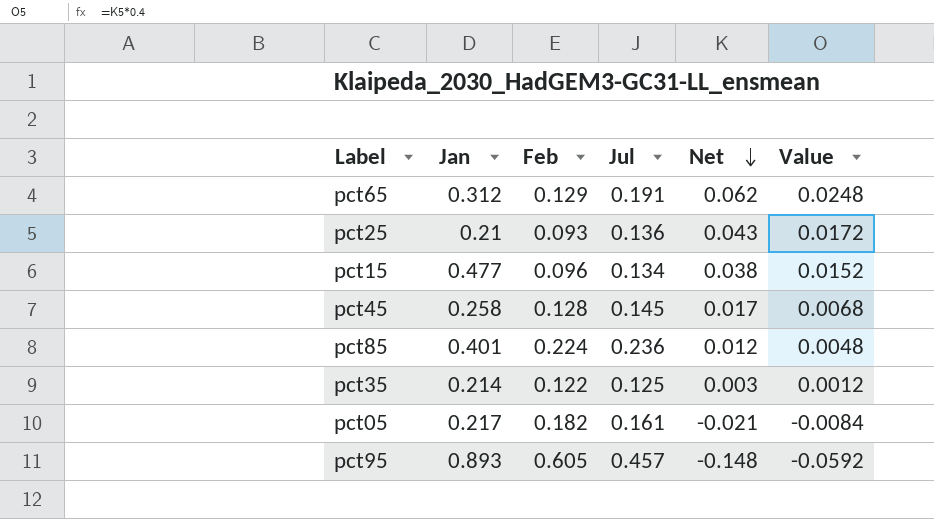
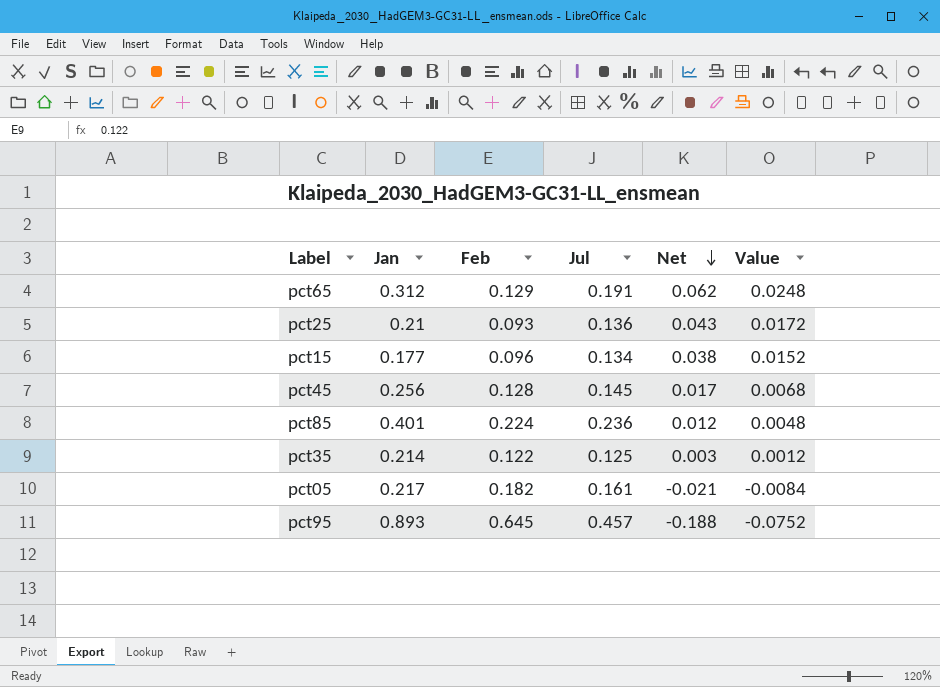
pct15 | Jan: 0.477 -> 0.177
pct45 | Jan: 0.258 -> 0.256
pct95 | Feb: 0.605 -> 0.645
pct95 | Net: -0.148 -> -0.188
pct95 | Value: -0.0592 -> -0.0752

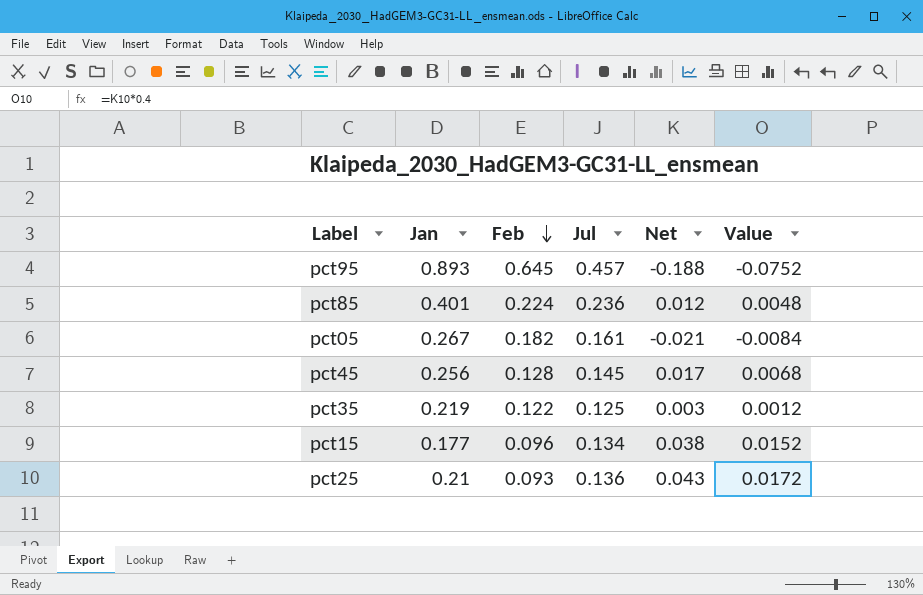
row order: Net descending -> Feb descending
row pct65: 0.312 | 0.129 | 0.191 | 0.062 | 0.0248 -> none
pct05 | Jan: 0.217 -> 0.267
pct35 | Jan: 0.214 -> 0.219

